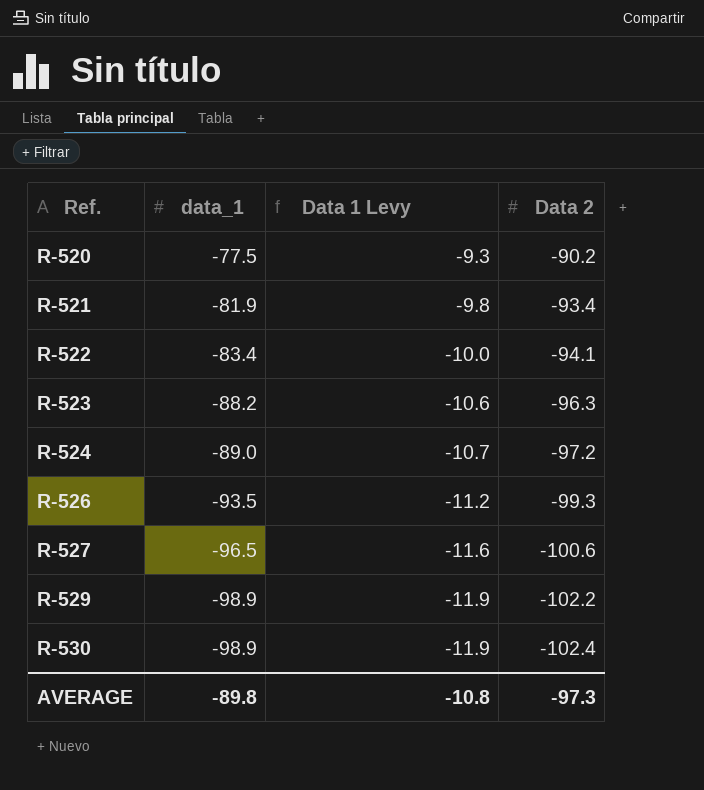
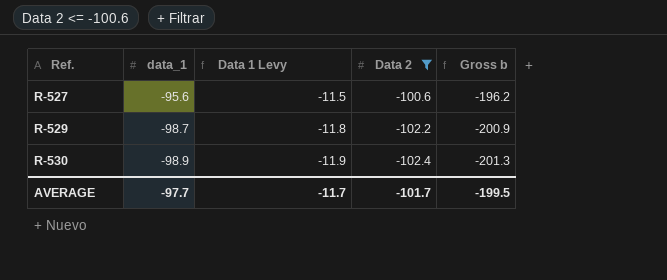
filter: none -> Data 2 <= -100.6
column Gross b | formula: none -> [data_1] + [Data 2]
R-527 | data_1: -96.5 -> -95.6
R-527 | Data 1 Levy: -11.6 -> -11.5
R-529 | data_1: -98.9 -> -98.7
R-529 | Data 1 Levy: -11.9 -> -11.8
AVERAGE | data_1: -89.8 -> -97.7
AVERAGE | Data 1 Levy: -10.8 -> -11.7
AVERAGE | Data 2: -97.3 -> -101.7

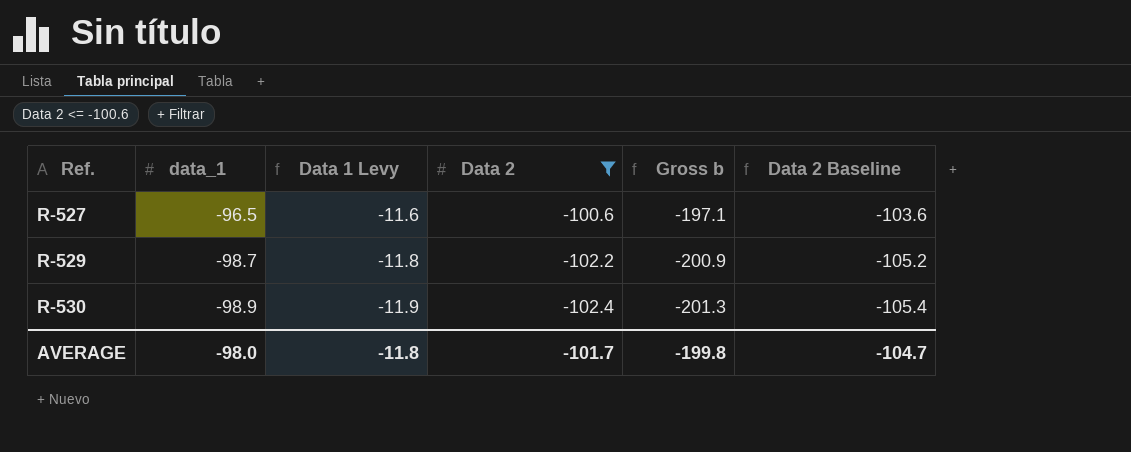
column Data 2 Baseline | formula: none -> [Data 2] - 3
R-527 | data_1: -95.6 -> -96.5
R-527 | Data 1 Levy: -11.5 -> -11.6
R-527 | Gross b: -196.2 -> -197.1
AVERAGE | data_1: -97.7 -> -98.0
AVERAGE | Data 1 Levy: -11.7 -> -11.8
AVERAGE | Gross b: -199.5 -> -199.8

